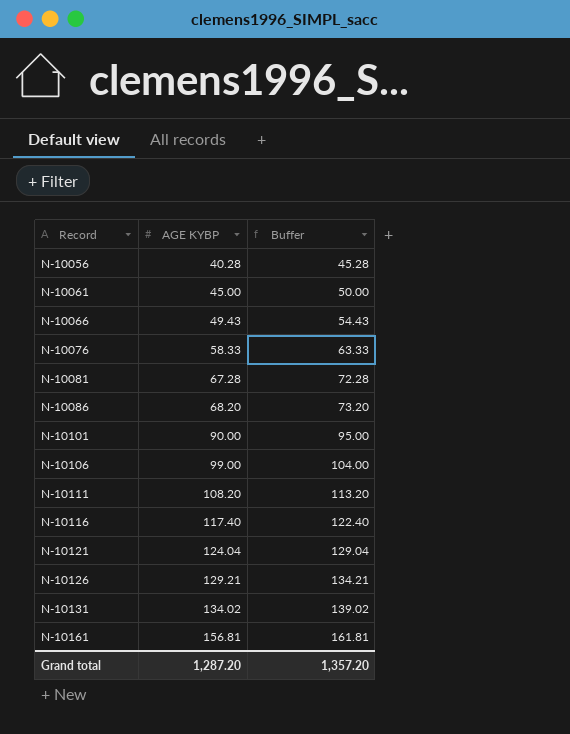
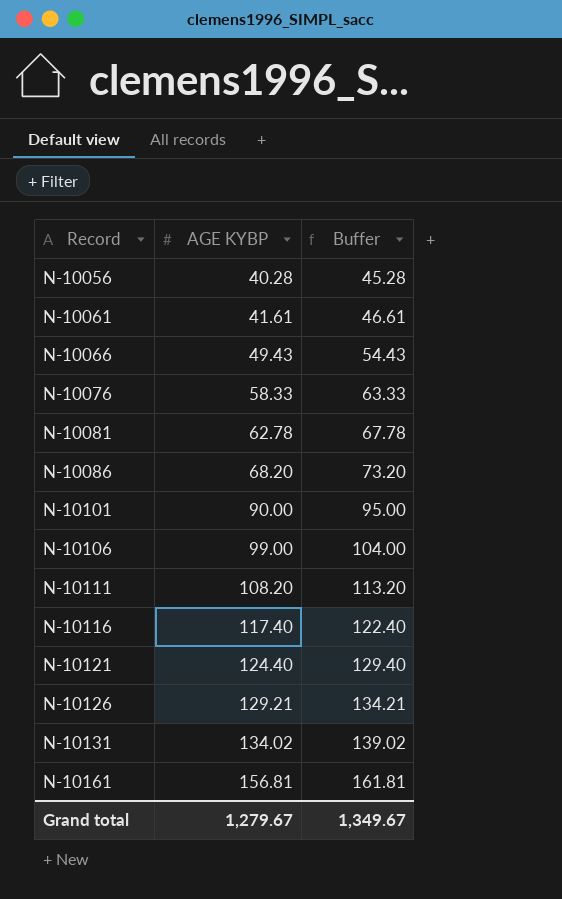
N-10061 | AGE KYBP: 45.00 -> 41.61
N-10061 | Buffer: 50.00 -> 46.61
N-10081 | AGE KYBP: 67.28 -> 62.78
N-10081 | Buffer: 72.28 -> 67.78
N-10121 | AGE KYBP: 124.04 -> 124.40
N-10121 | Buffer: 129.04 -> 129.40
Grand total | AGE KYBP: 1,287.20 -> 1,279.67
Grand total | Buffer: 1,357.20 -> 1,349.67

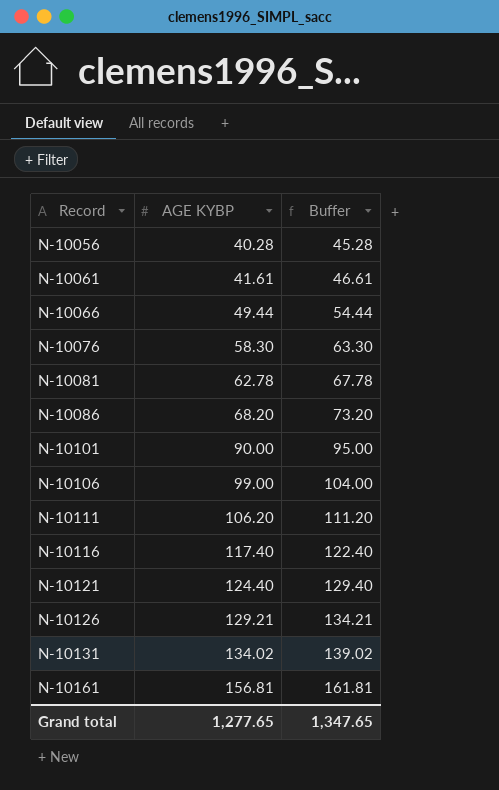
N-10066 | AGE KYBP: 49.43 -> 49.44
N-10066 | Buffer: 54.43 -> 54.44
N-10076 | AGE KYBP: 58.33 -> 58.30
N-10076 | Buffer: 63.33 -> 63.30
N-10111 | AGE KYBP: 108.20 -> 106.20
N-10111 | Buffer: 113.20 -> 111.20
Grand total | AGE KYBP: 1,279.67 -> 1,277.65
Grand total | Buffer: 1,349.67 -> 1,347.65

